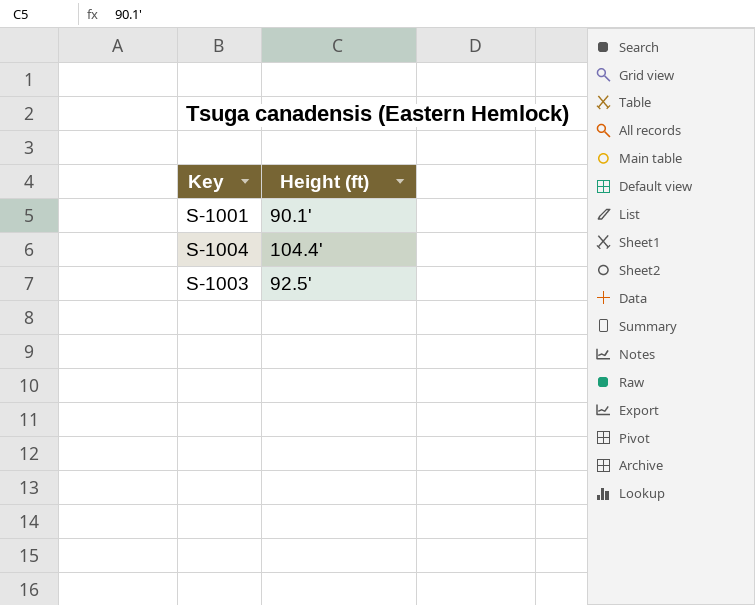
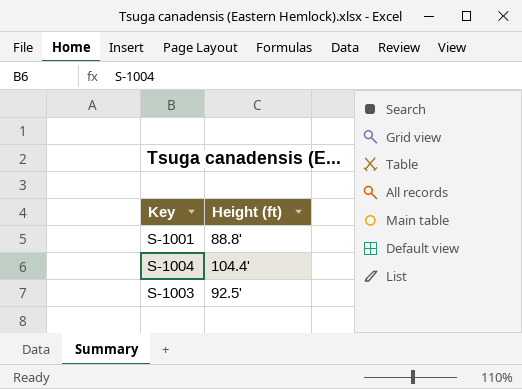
S-1001 | Height (ft): 90.1' -> 88.8'

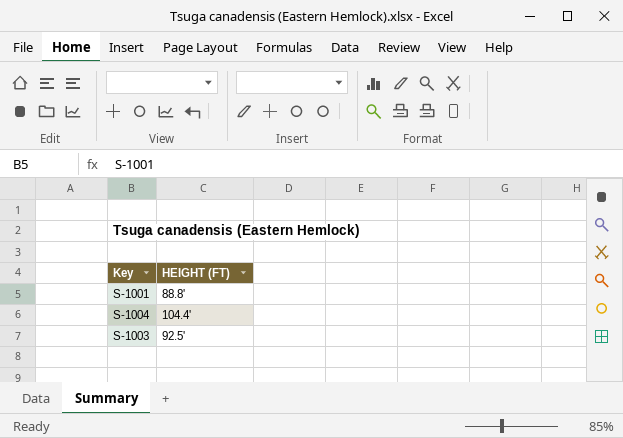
column name: Height (ft) -> HEIGHT (FT)

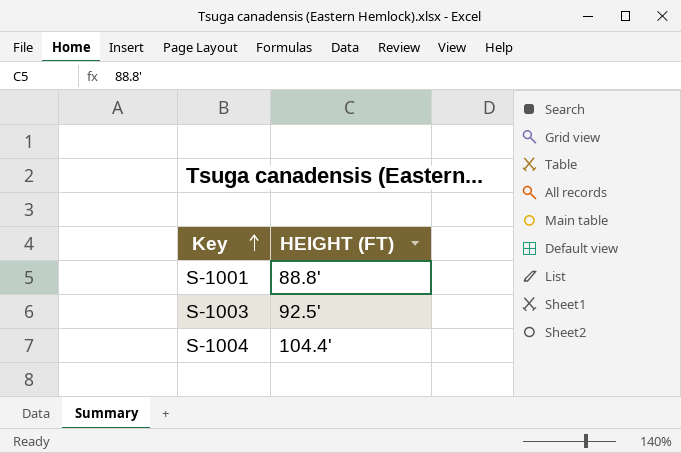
row order: none -> Key ascending

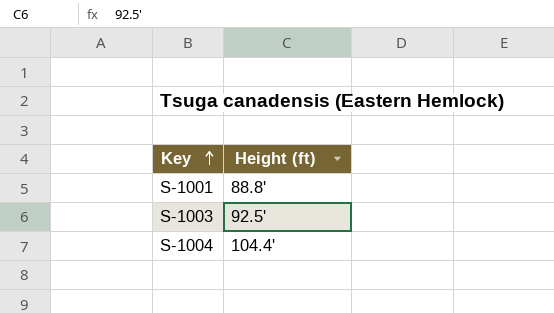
column name: HEIGHT (FT) -> Height (ft)

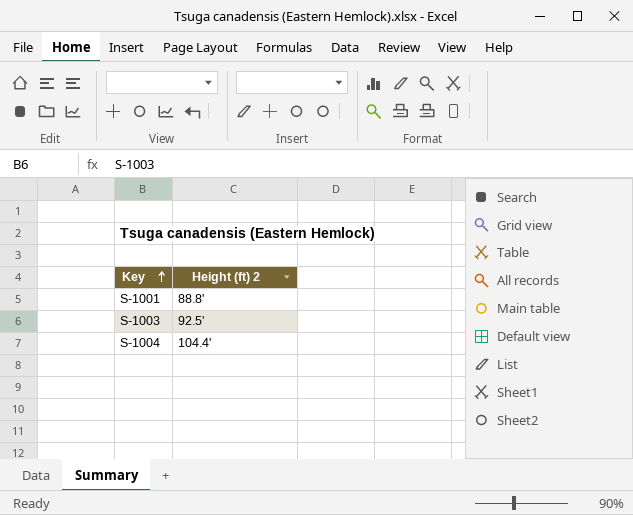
column name: Height (ft) -> Height (ft) 2

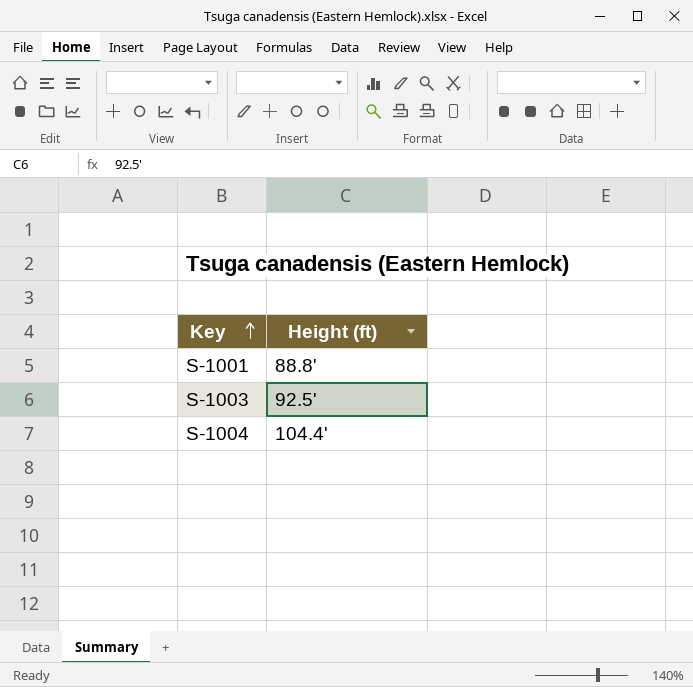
column name: Height (ft) 2 -> Height (ft)

